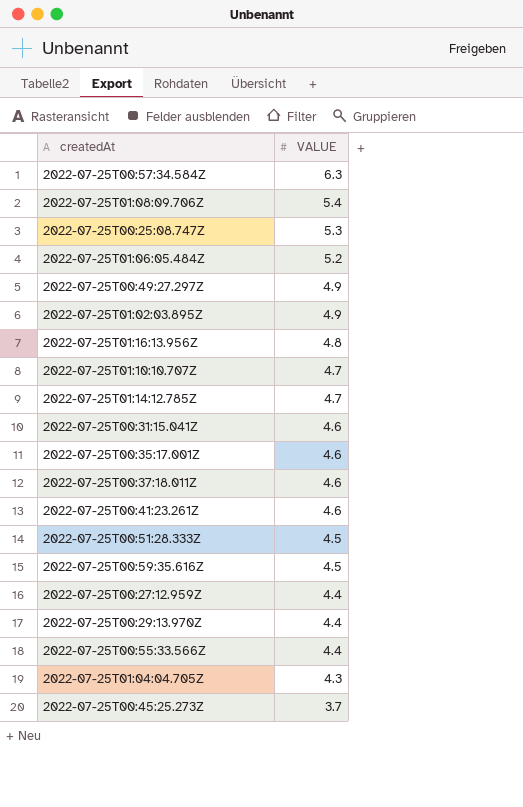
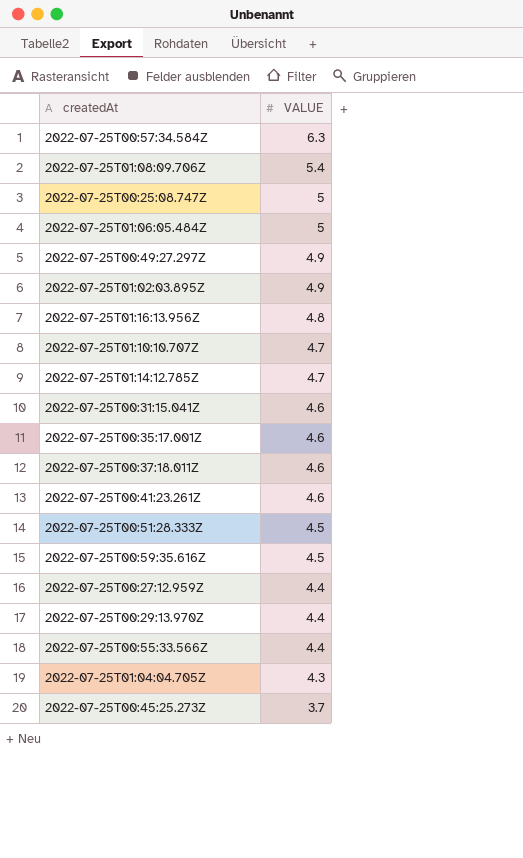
2022-07-25T00:25:08.747Z | VALUE: 5.3 -> 5
2022-07-25T01:06:05.484Z | VALUE: 5.2 -> 5

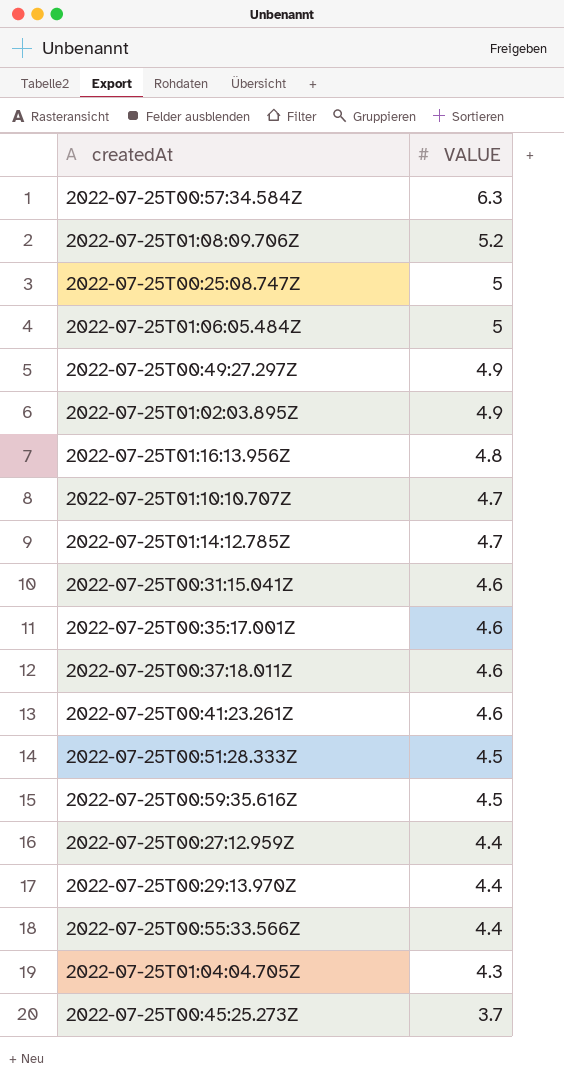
2022-07-25T01:08:09.706Z | VALUE: 5.4 -> 5.2

